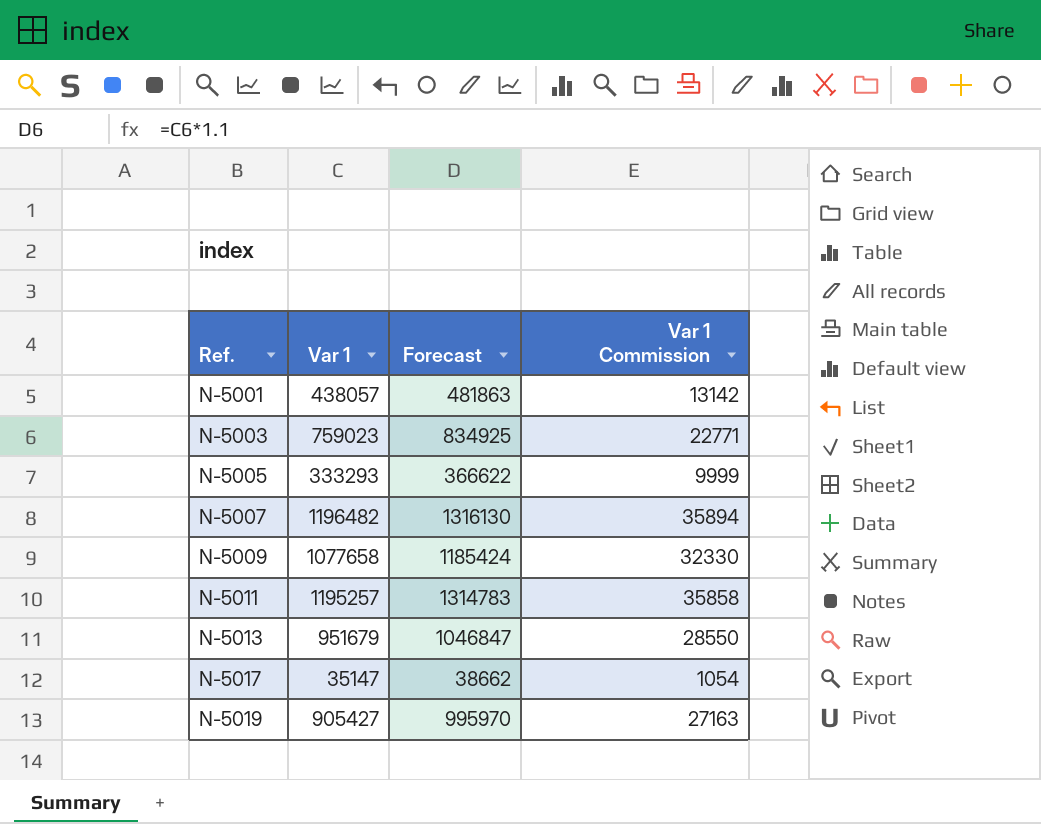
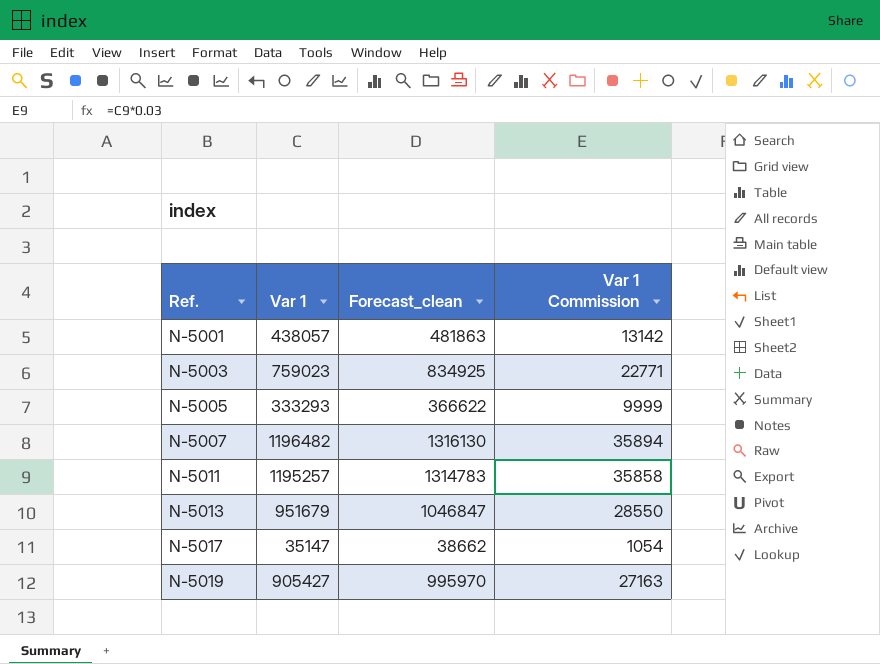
column name: Forecast -> Forecast_clean
row N-5009: 1077658 | 1185424 | 32330 -> none

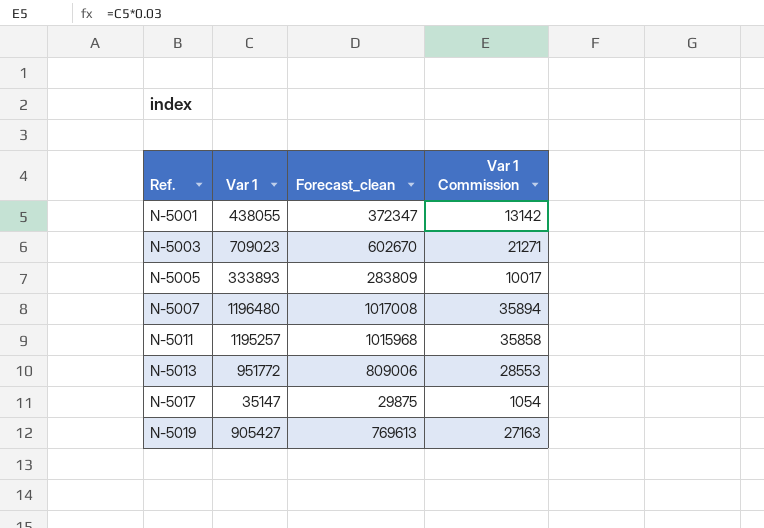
column Forecast_clean | formula: [Var 1] * 1.1 -> [Var 1] * 0.85
N-5001 | Var 1: 438057 -> 438055
N-5003 | Var 1: 759023 -> 709023
N-5003 | Var 1 Commission: 22771 -> 21271
N-5005 | Var 1: 333293 -> 333893
N-5005 | Var 1 Commission: 9999 -> 10017
N-5007 | Var 1: 1196482 -> 1196480
N-5013 | Var 1: 951679 -> 951772
N-5013 | Var 1 Commission: 28550 -> 28553

